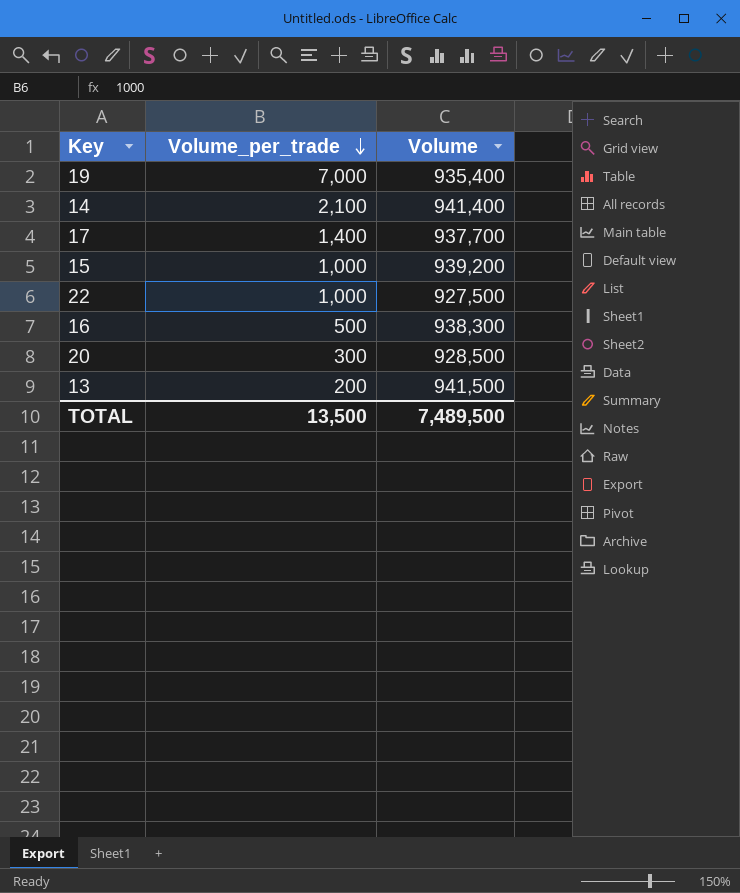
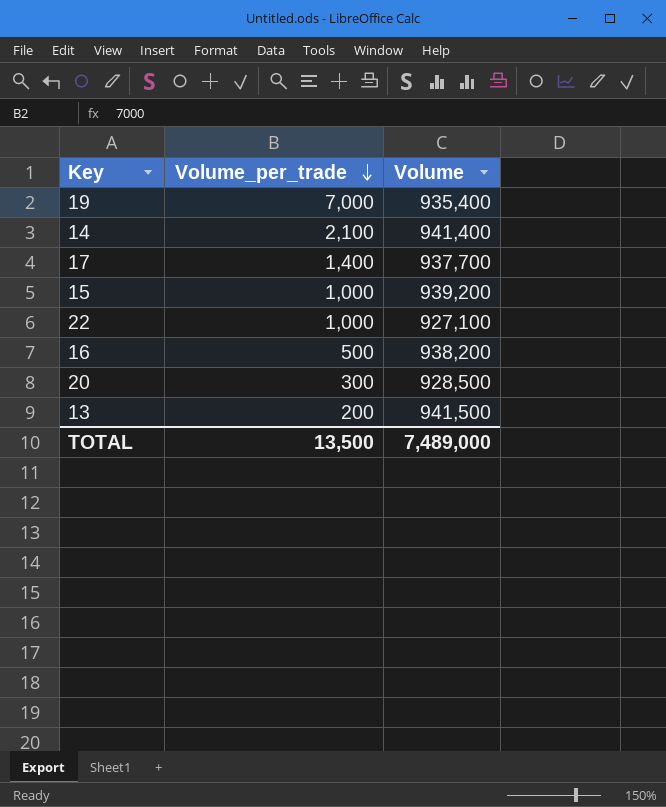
22 | Volume: 927,500 -> 927,100
16 | Volume: 938,300 -> 938,200
TOTAL | Volume: 7,489,500 -> 7,489,000

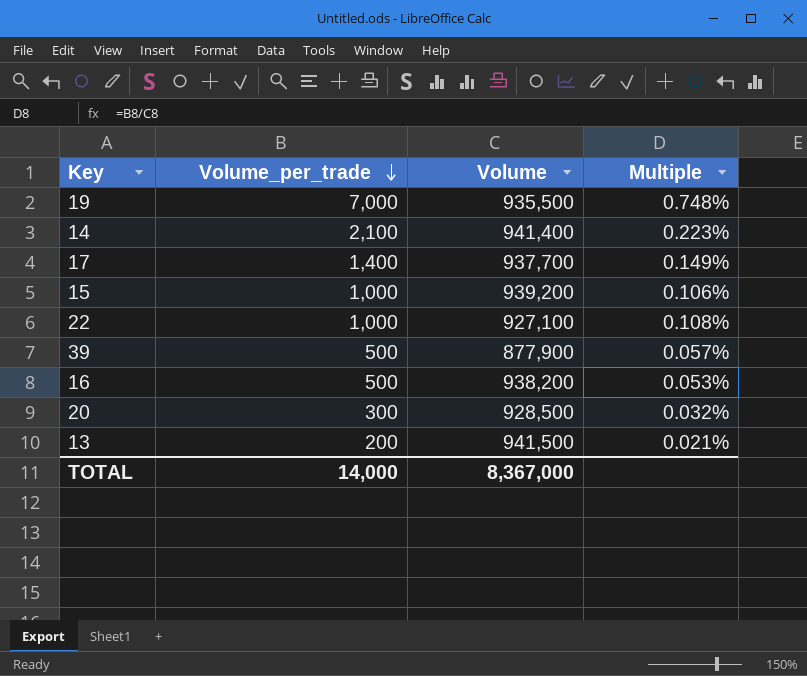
column Multiple | formula: none -> [Volume_per_trade] / [Volume]
19 | Volume: 935,400 -> 935,500
row 39: none -> 500 | 877,900 | 0.057%
TOTAL | Volume_per_trade: 13,500 -> 14,000
TOTAL | Volume: 7,489,000 -> 8,367,000

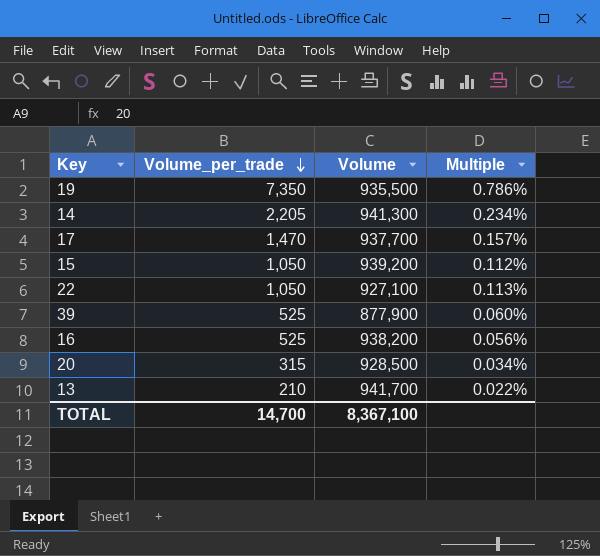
19 | Volume_per_trade: 7,000 -> 7,350
19 | Multiple: 0.748% -> 0.786%
14 | Volume_per_trade: 2,100 -> 2,205
14 | Volume: 941,400 -> 941,300
14 | Multiple: 0.223% -> 0.234%
17 | Volume_per_trade: 1,400 -> 1,470
17 | Multiple: 0.149% -> 0.157%
15 | Volume_per_trade: 1,000 -> 1,050
15 | Multiple: 0.106% -> 0.112%
22 | Volume_per_trade: 1,000 -> 1,050
22 | Multiple: 0.108% -> 0.113%
39 | Volume_per_trade: 500 -> 525
39 | Multiple: 0.057% -> 0.060%
16 | Volume_per_trade: 500 -> 525
16 | Multiple: 0.053% -> 0.056%
20 | Volume_per_trade: 300 -> 315
20 | Multiple: 0.032% -> 0.034%
13 | Volume_per_trade: 200 -> 210
13 | Volume: 941,500 -> 941,700
13 | Multiple: 0.021% -> 0.022%
TOTAL | Volume_per_trade: 14,000 -> 14,700
TOTAL | Volume: 8,367,000 -> 8,367,100

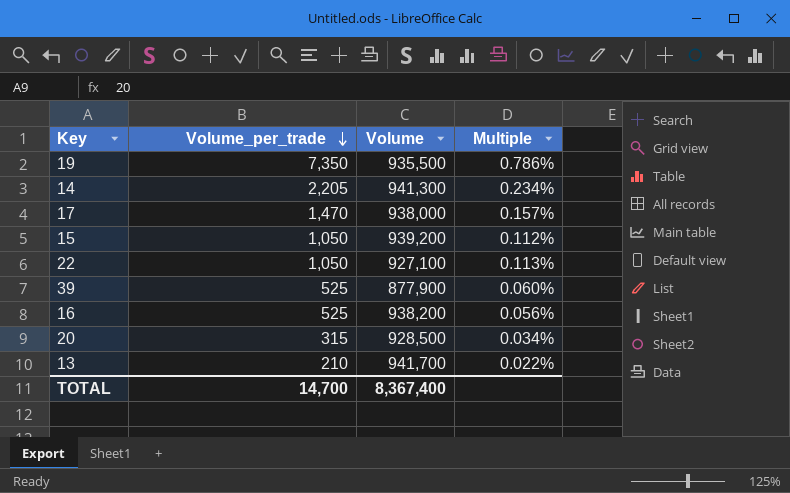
17 | Volume: 937,700 -> 938,000
TOTAL | Volume: 8,367,100 -> 8,367,400

